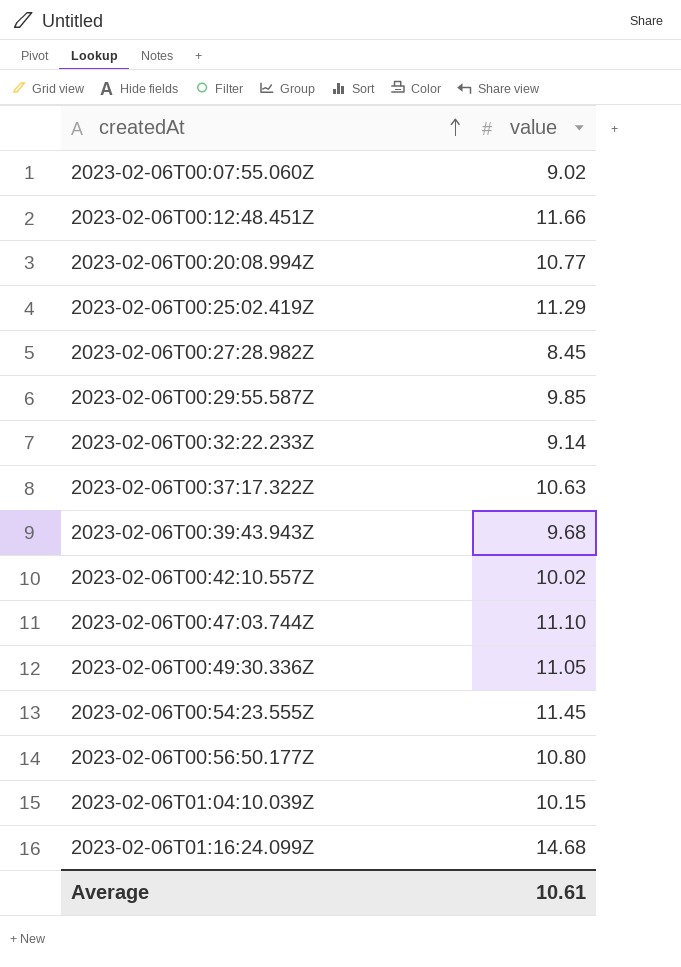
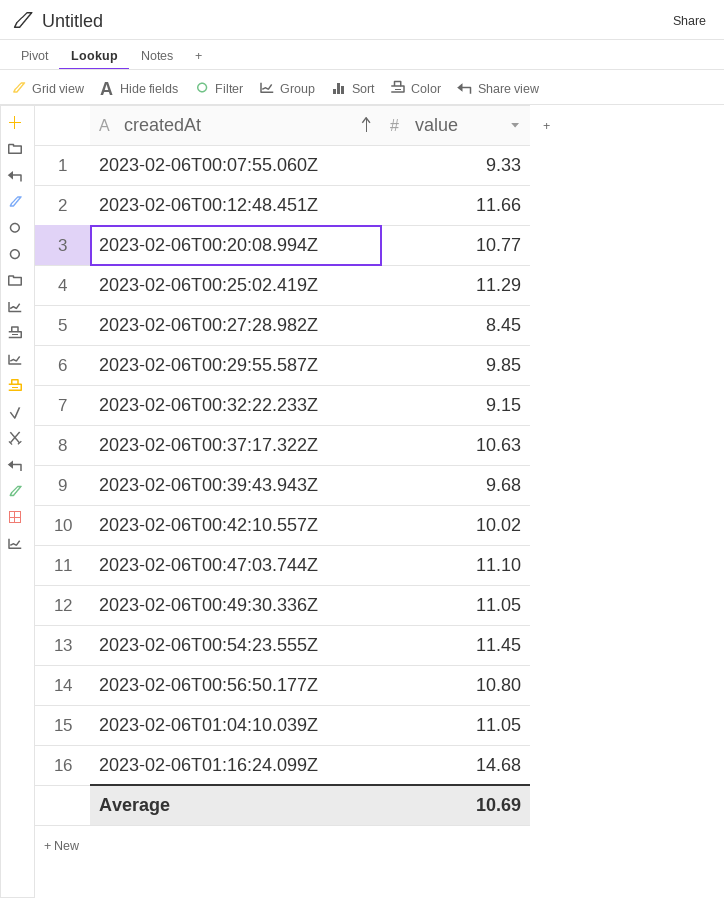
2023-02-06T00:07:55.060Z | value: 9.02 -> 9.33
2023-02-06T00:32:22.233Z | value: 9.14 -> 9.15
2023-02-06T01:04:10.039Z | value: 10.15 -> 11.05
Average | value: 10.61 -> 10.69

